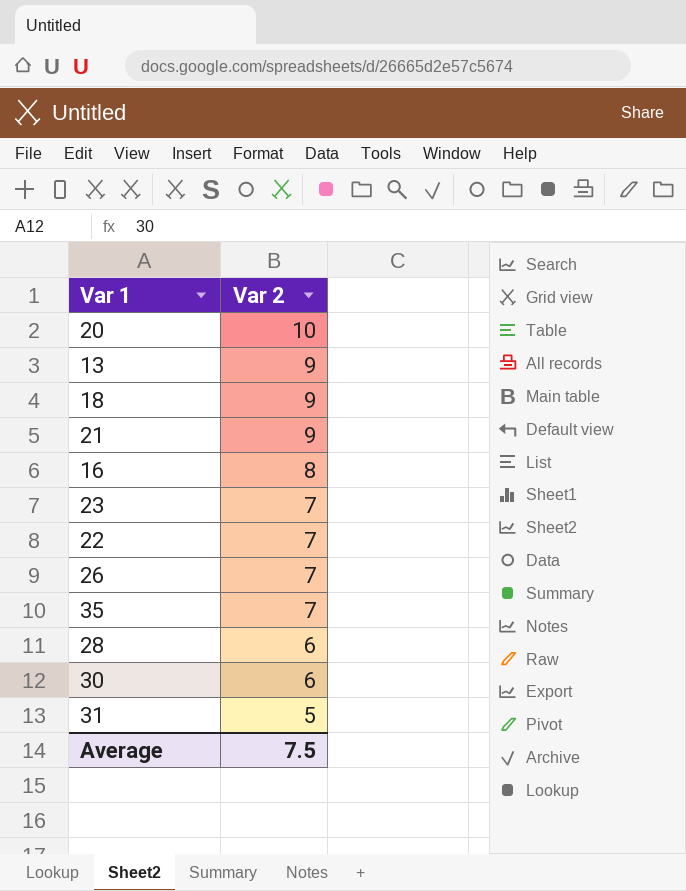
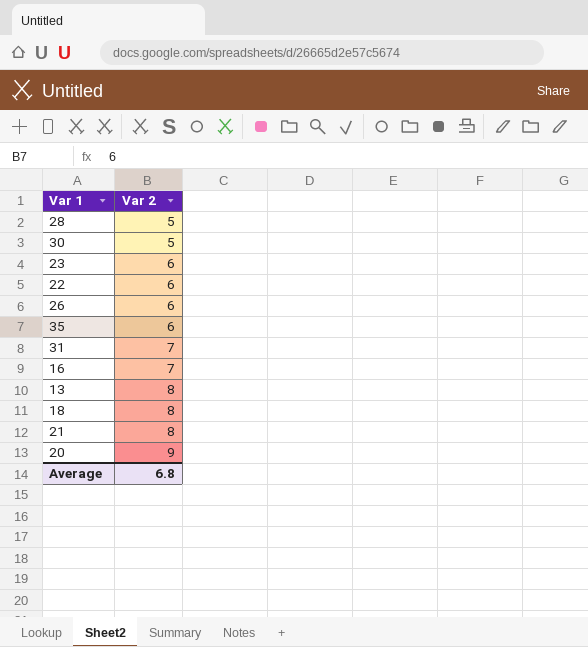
row order: Var 2 descending -> Var 2 ascending
28 | Var 2: 6 -> 5
30 | Var 2: 6 -> 5
23 | Var 2: 7 -> 6
22 | Var 2: 7 -> 6
26 | Var 2: 7 -> 6
35 | Var 2: 7 -> 6
31 | Var 2: 5 -> 7
16 | Var 2: 8 -> 7
13 | Var 2: 9 -> 8
18 | Var 2: 9 -> 8
21 | Var 2: 9 -> 8
20 | Var 2: 10 -> 9
Average | Var 2: 7.5 -> 6.8

